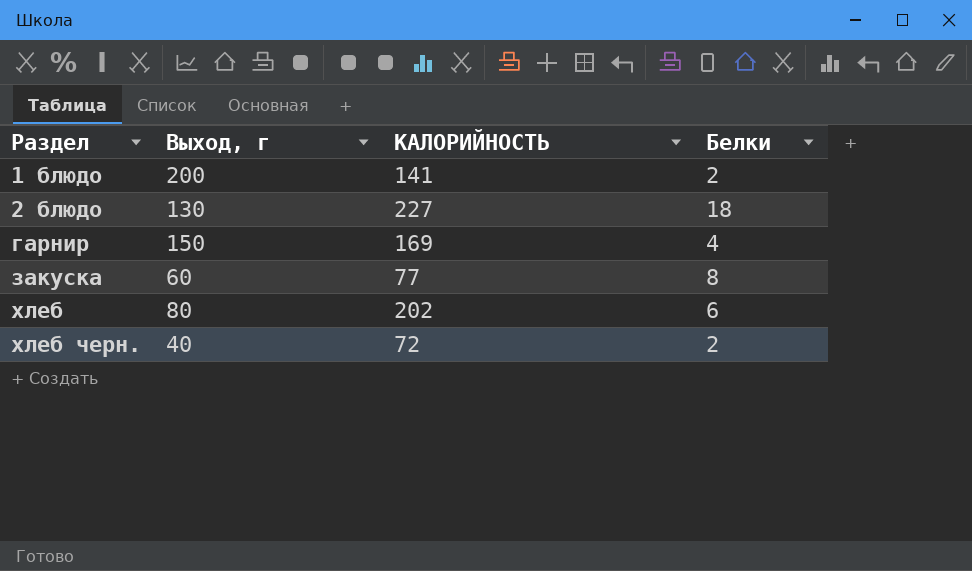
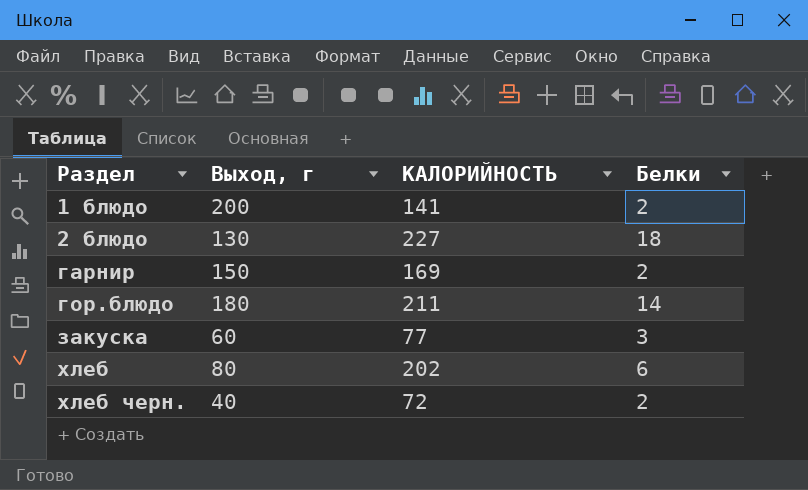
гарнир | Белки: 4 -> 2
row гор.блюдо: none -> 180 | 211 | 14
закуска | Белки: 8 -> 3

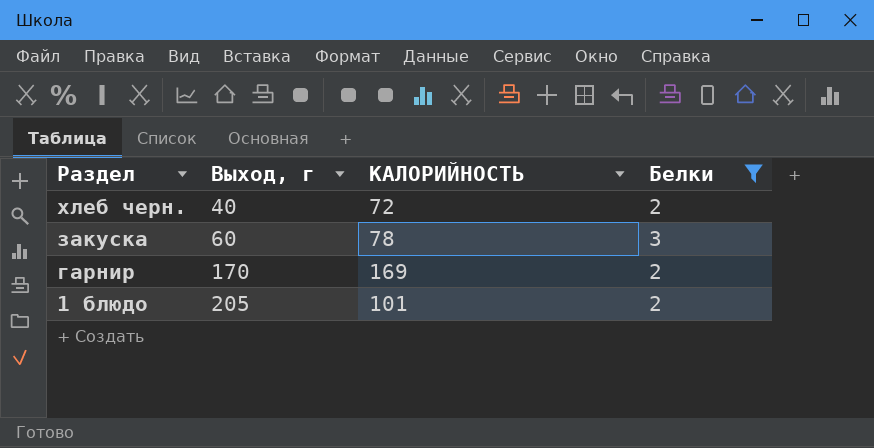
filter: none -> Белки <= 3
row order: Раздел ascending -> Раздел descending
закуска | КАЛОРИЙНОСТЬ: 77 -> 78
гарнир | Выход, г: 150 -> 170
1 блюдо | Выход, г: 200 -> 205
1 блюдо | КАЛОРИЙНОСТЬ: 141 -> 101

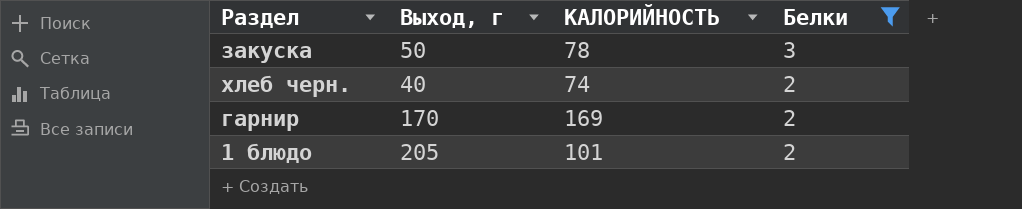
row order: Раздел descending -> Белки descending
закуска | Выход, г: 60 -> 50
хлеб черн. | КАЛОРИЙНОСТЬ: 72 -> 74

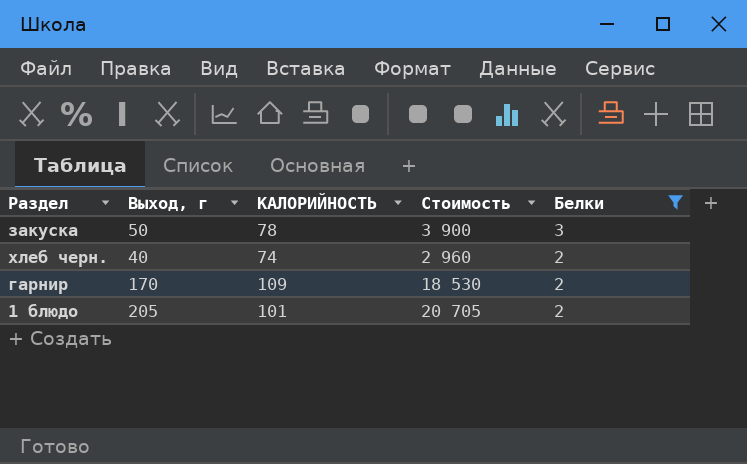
column Стоимость | formula: none -> [Выход, г] * [КАЛОРИЙНОСТЬ]
гарнир | КАЛОРИЙНОСТЬ: 169 -> 109

